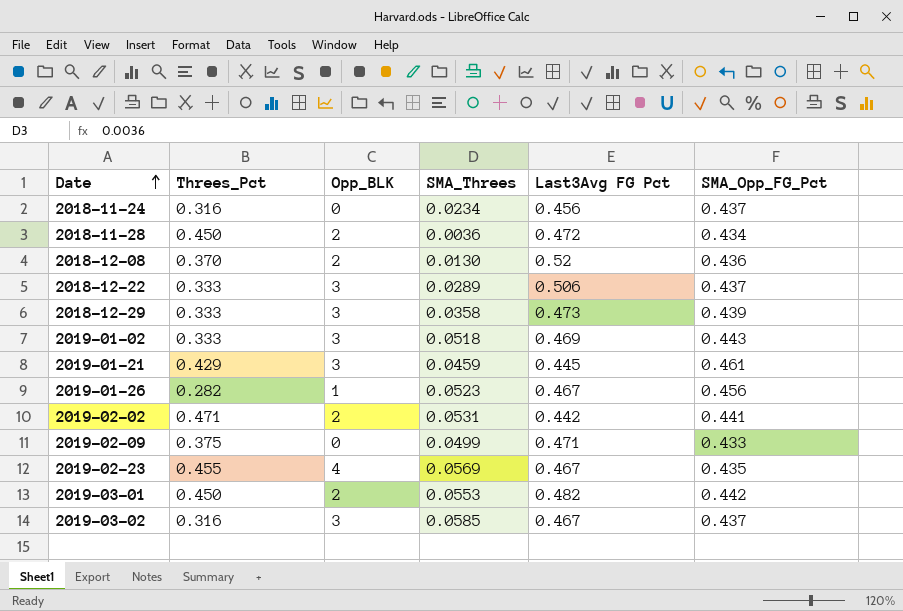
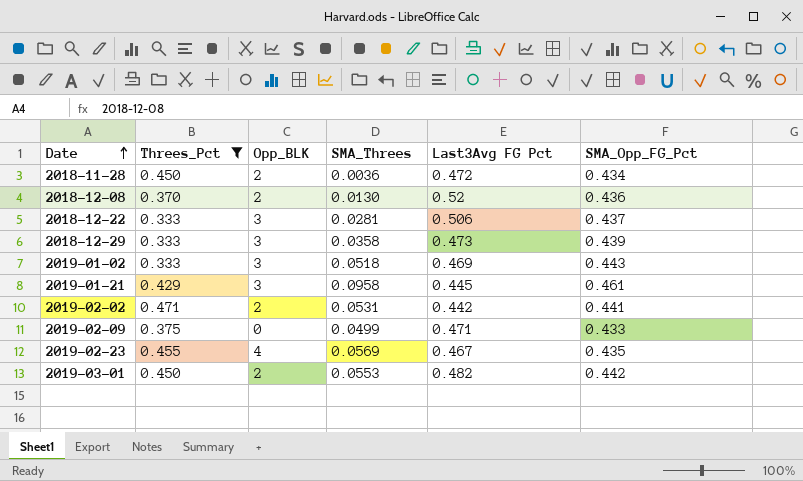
filter: none -> Threes_Pct >= 0.333
2018-12-22 | SMA_Threes: 0.0289 -> 0.0281
2019-01-21 | SMA_Threes: 0.0459 -> 0.0958

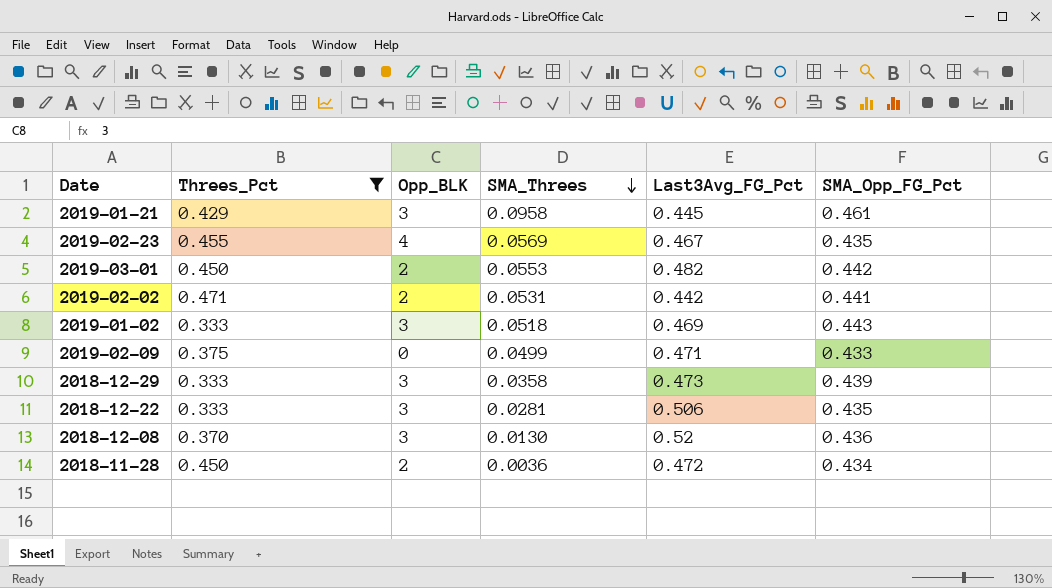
row order: Date ascending -> SMA_Threes descending
column name: Last3Avg FG Pct -> Last3Avg_FG_Pct
2018-12-22 | SMA_Opp_FG_Pct: 0.437 -> 0.435
2018-12-08 | Opp_BLK: 2 -> 3

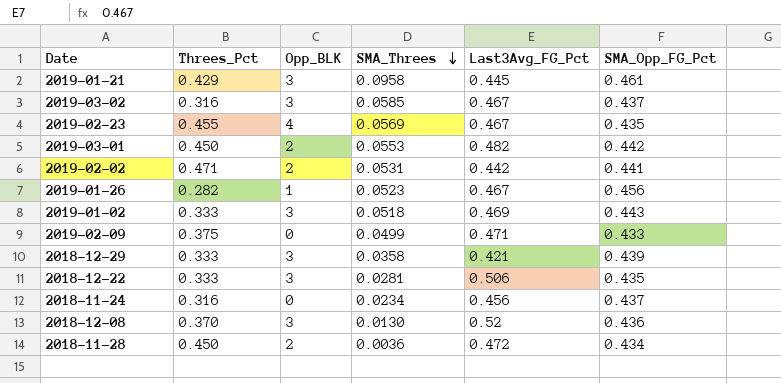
filter: Threes_Pct >= 0.333 -> none
2018-12-29 | Last3Avg_FG_Pct: 0.473 -> 0.421

